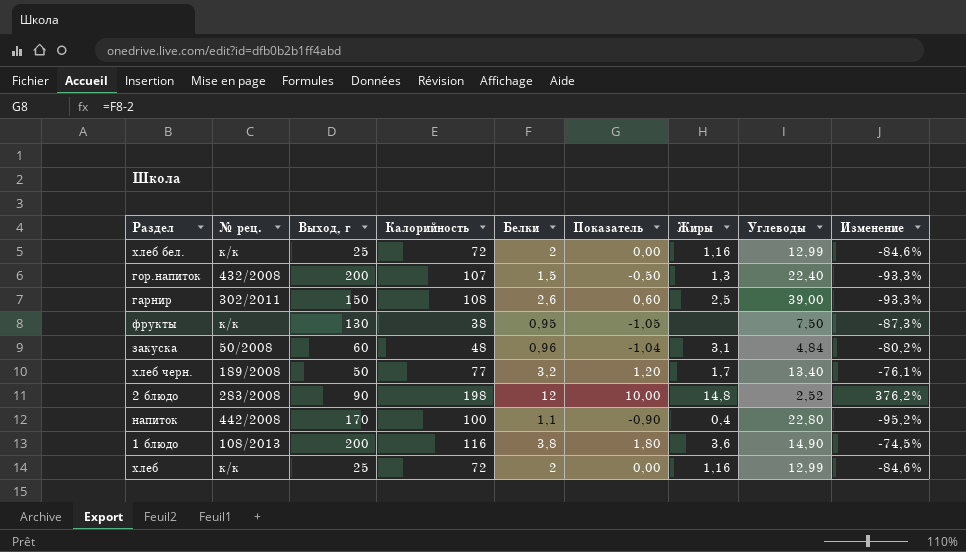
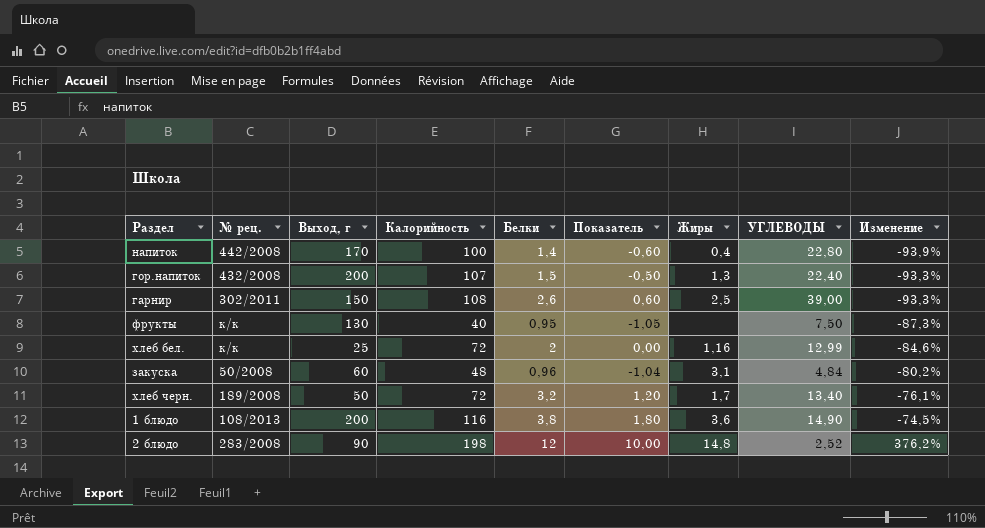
row order: none -> Изменение ascending
column name: Углеводы -> УГЛЕВОДЫ
row хлеб: к/к | 25 | 72 | 2 | 0,00 | 1,16 | 12,99 | -84,6% -> none
напиток | Белки: 1,1 -> 1,4
напиток | Показатель: -0,90 -> -0,60
напиток | Изменение: -95,2% -> -93,9%
фрукты | Калорийность: 38 -> 40
хлеб черн. | Калорийность: 77 -> 72

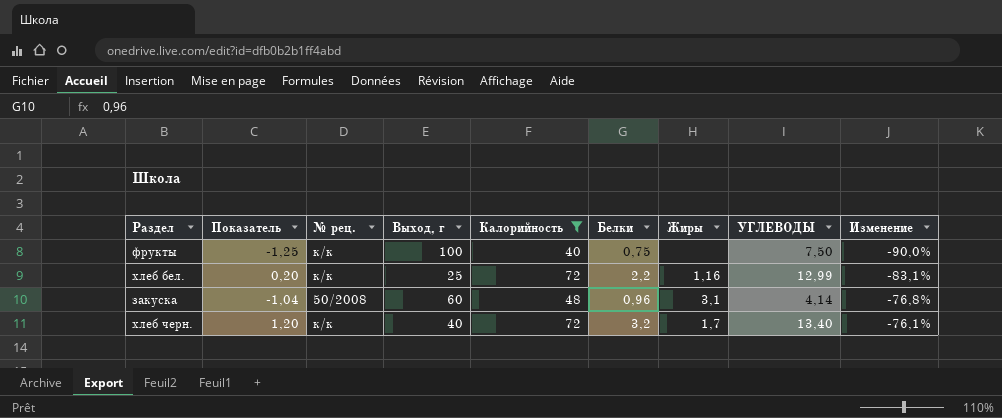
filter: none -> Калорийность <= 72
column Показатель | position: 6 -> 2
фрукты | Показатель: -1,05 -> -1,25
фрукты | Выход, г: 130 -> 100
фрукты | Белки: 0,95 -> 0,75
фрукты | Изменение: -87,3% -> -90,0%
хлеб бел. | Показатель: 0,00 -> 0,20
хлеб бел. | Белки: 2 -> 2,2
хлеб бел. | Изменение: -84,6% -> -83,1%
закуска | УГЛЕВОДЫ: 4,84 -> 4,14
закуска | Изменение: -80,2% -> -76,8%
хлеб черн. | № рец.: 189/2008 -> к/к
хлеб черн. | Выход, г: 50 -> 40

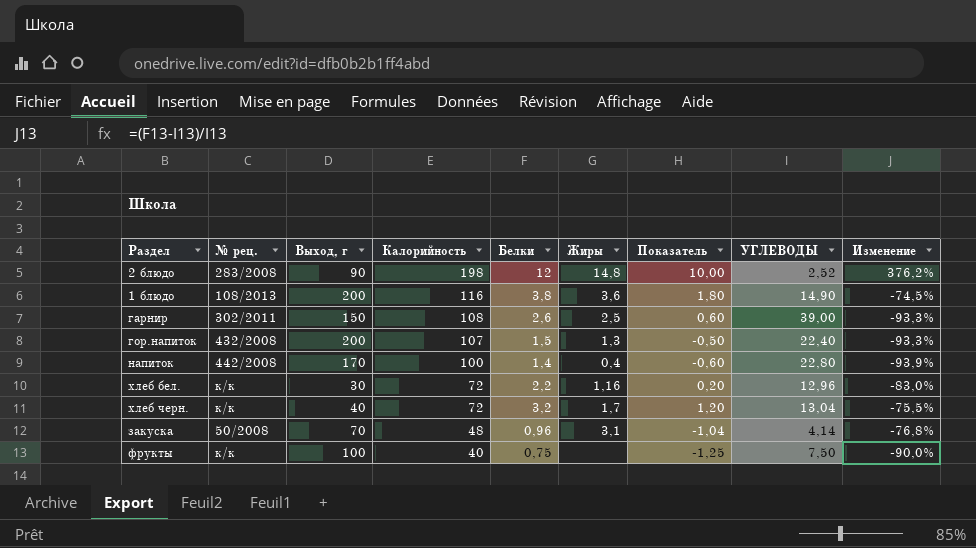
filter: Калорийность <= 72 -> none
row order: Изменение ascending -> Калорийность descending
column Показатель | position: 2 -> 7
хлеб бел. | Выход, г: 25 -> 30
хлеб бел. | УГЛЕВОДЫ: 12,99 -> 12,96
хлеб бел. | Изменение: -83,1% -> -83,0%
хлеб черн. | УГЛЕВОДЫ: 13,40 -> 13,04
хлеб черн. | Изменение: -76,1% -> -75,5%
закуска | Выход, г: 60 -> 70

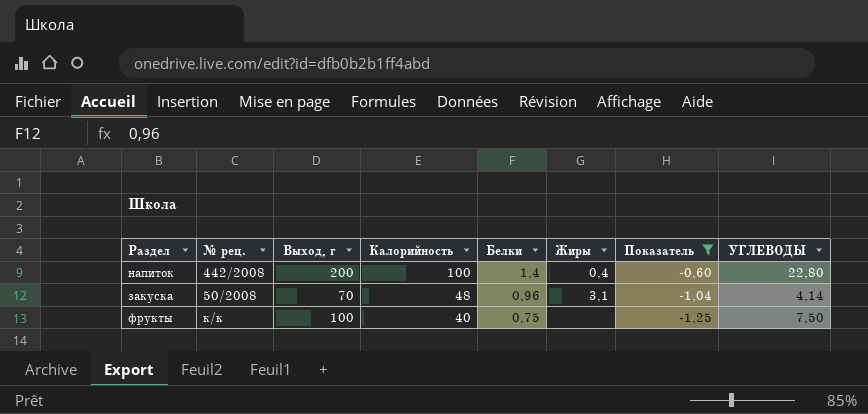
filter: none -> Показатель <= -0,60
column Изменение | formula: ([Белки] - [УГЛЕВОДЫ]) / [УГЛЕВОДЫ] -> none
напиток | Выход, г: 170 -> 200

